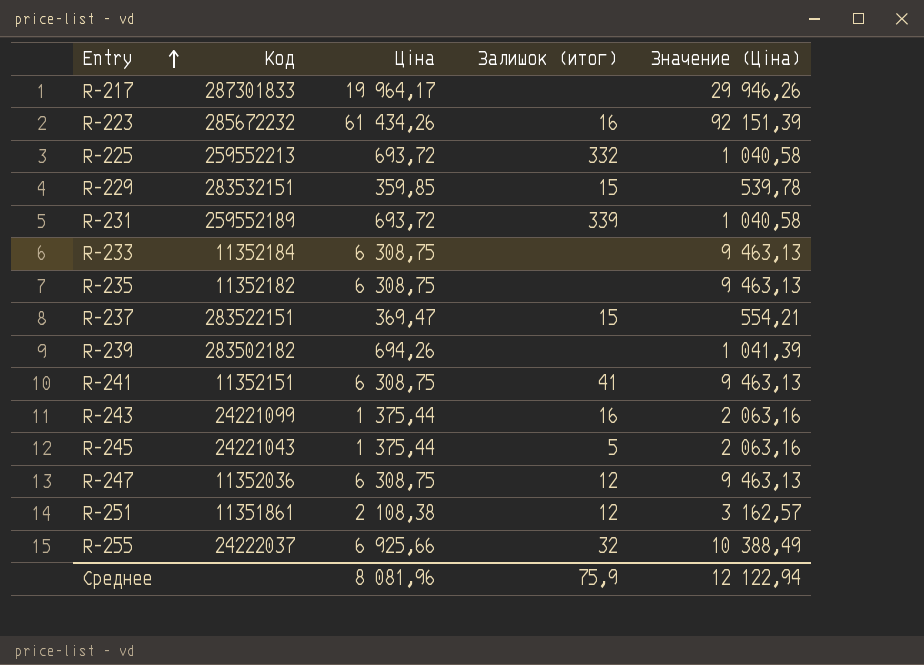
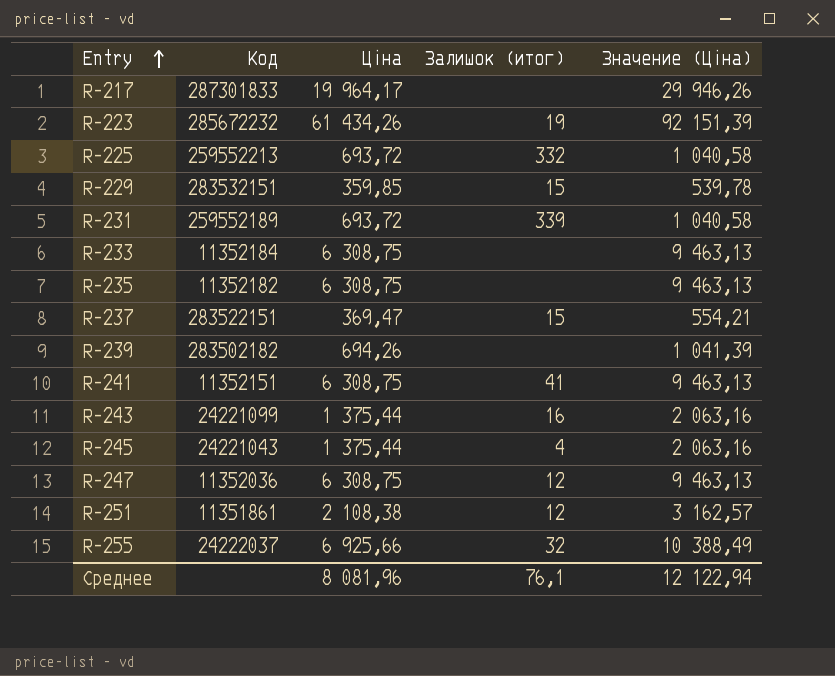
R-223 | Залишок (итог): 16 -> 19
R-245 | Залишок (итог): 5 -> 4
Среднее | Залишок (итог): 75,9 -> 76,1

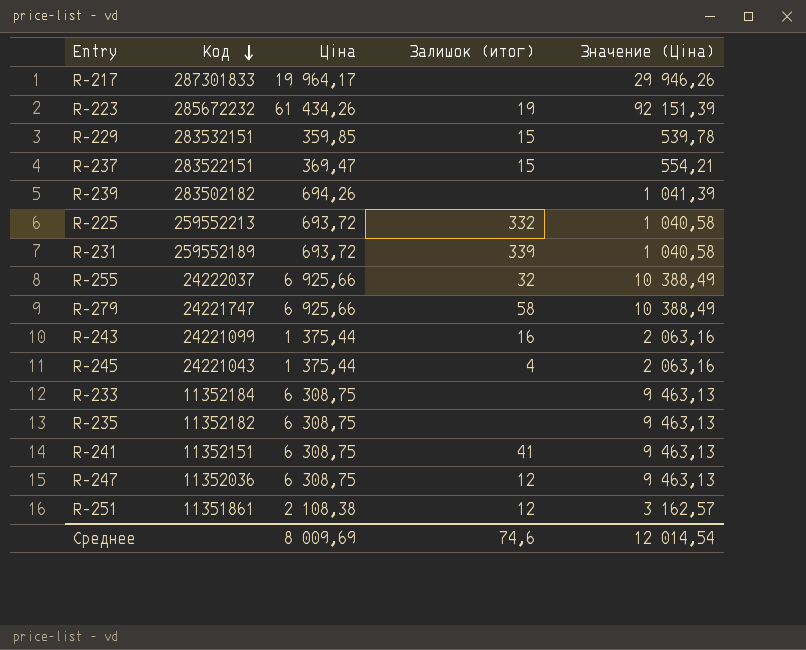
row order: Entry ascending -> Код descending
row R-279: none -> 24221747 | 6 925,66 | 58 | 10 388,49
Среднее | Ціна: 8 081,96 -> 8 009,69
Среднее | Залишок (итог): 76,1 -> 74,6
Среднее | Значение (Ціна): 12 122,94 -> 12 014,54

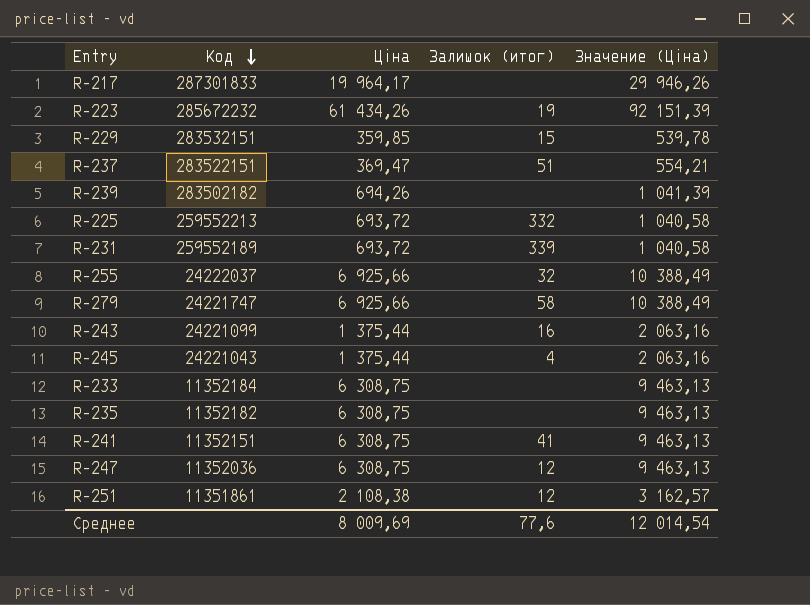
R-237 | Залишок (итог): 15 -> 51
Среднее | Залишок (итог): 74,6 -> 77,6

